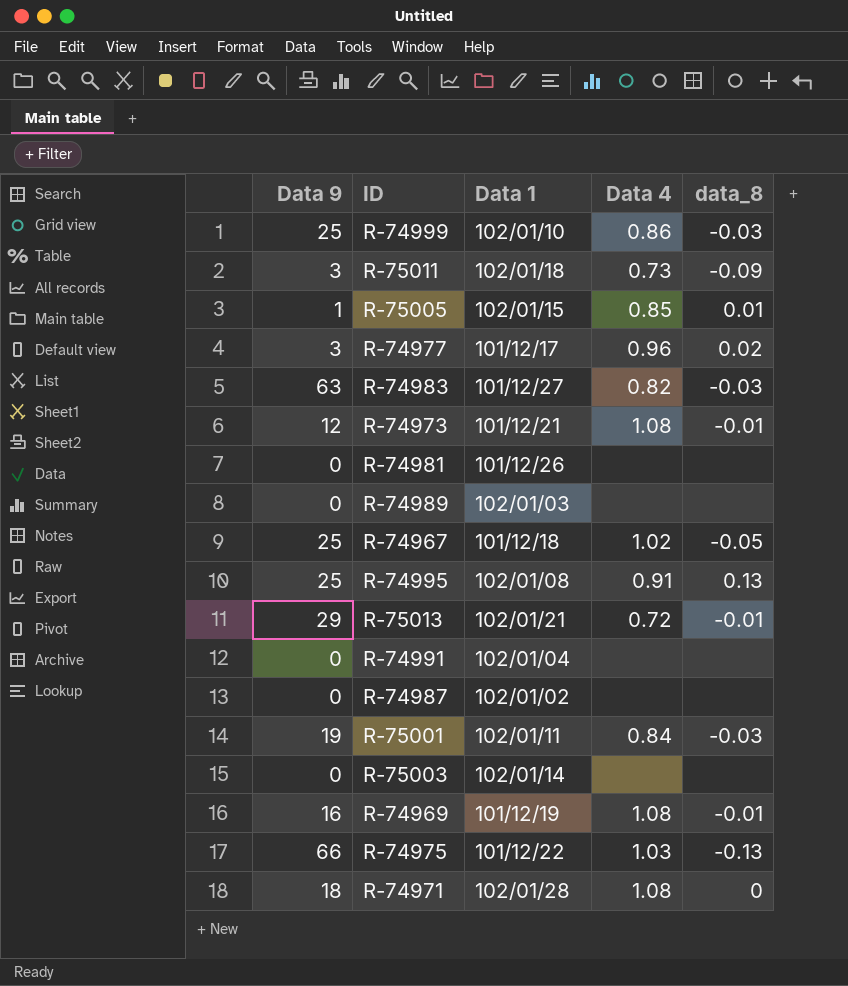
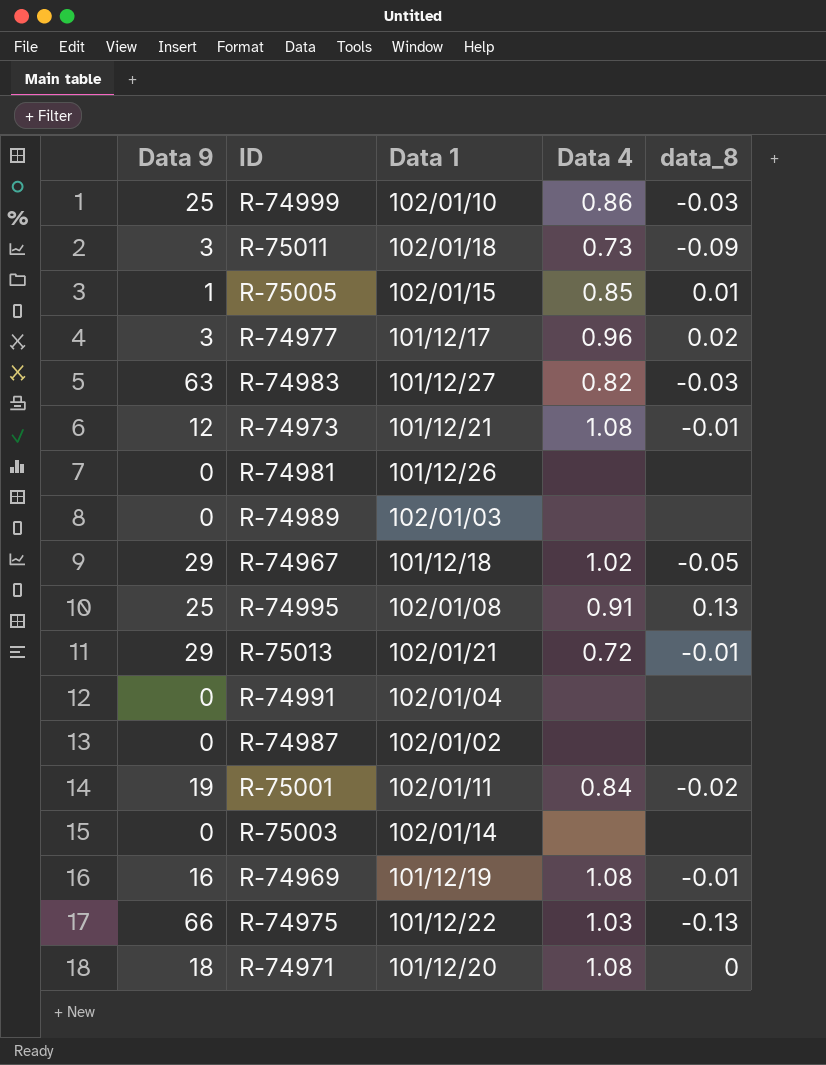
R-74967 | Data 9: 25 -> 29
R-75001 | data_8: -0.03 -> -0.02
R-74971 | Data 1: 102/01/28 -> 101/12/20

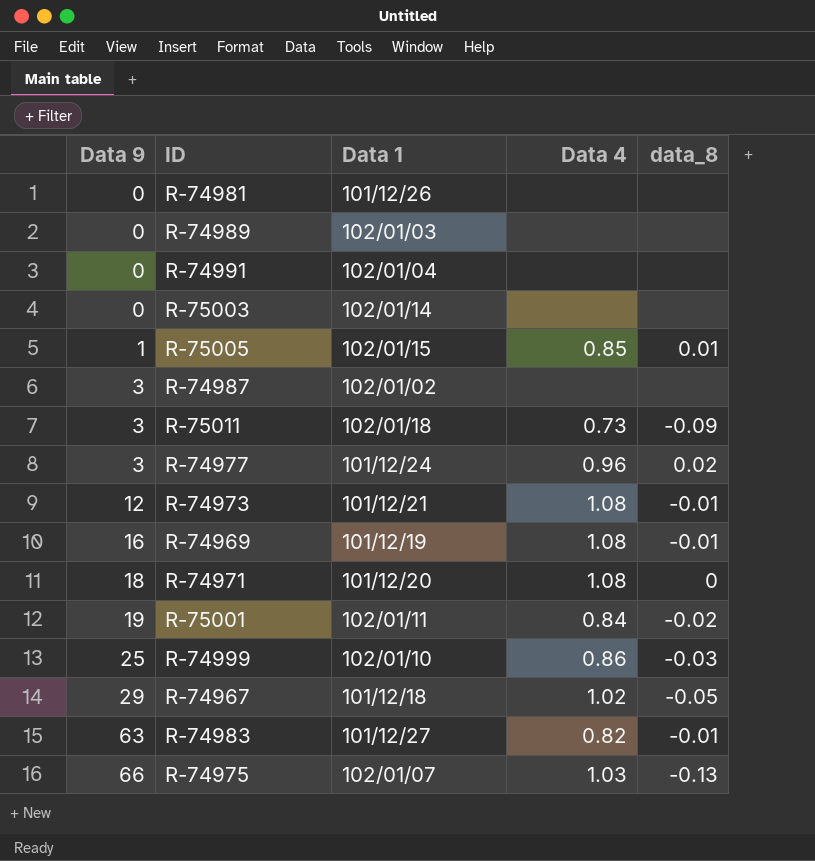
row order: none -> Data 9 ascending
row R-74995: 25 | 102/01/08 | 0.91 | 0.13 -> none
row R-75013: 29 | 102/01/21 | 0.72 | -0.01 -> none
R-74987 | Data 9: 0 -> 3
R-74977 | Data 1: 101/12/17 -> 101/12/24
R-74983 | data_8: -0.03 -> -0.01
R-74975 | Data 1: 101/12/22 -> 102/01/07

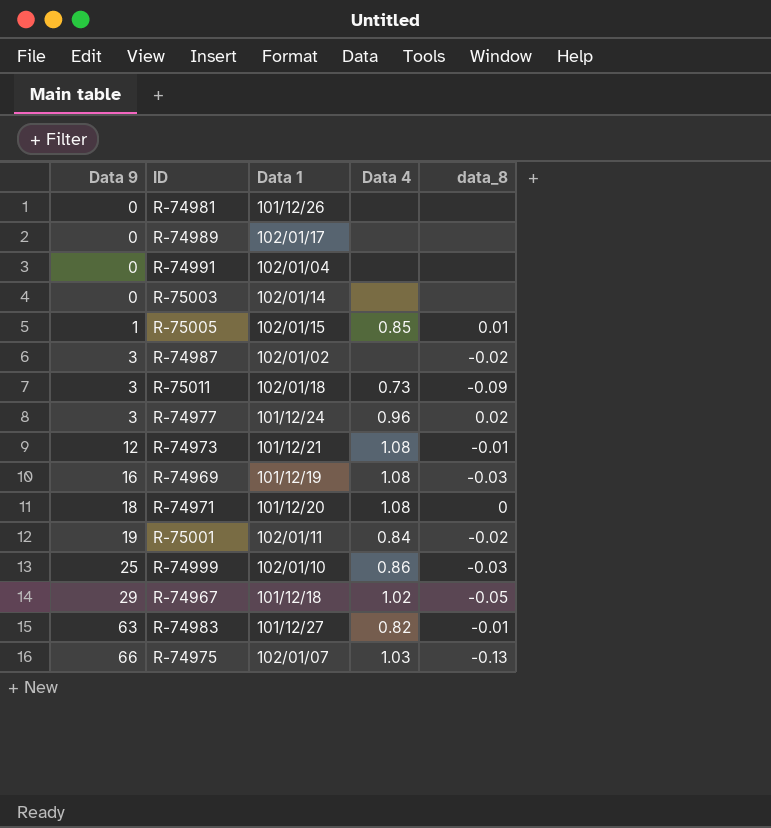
R-74989 | Data 1: 102/01/03 -> 102/01/17
R-74987 | data_8: none -> -0.02
R-74969 | data_8: -0.01 -> -0.03

